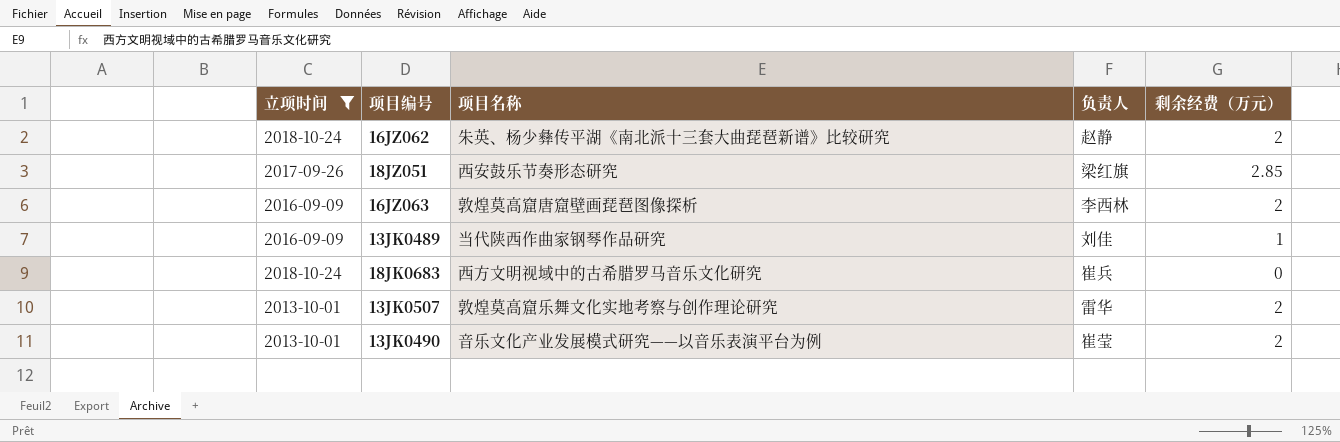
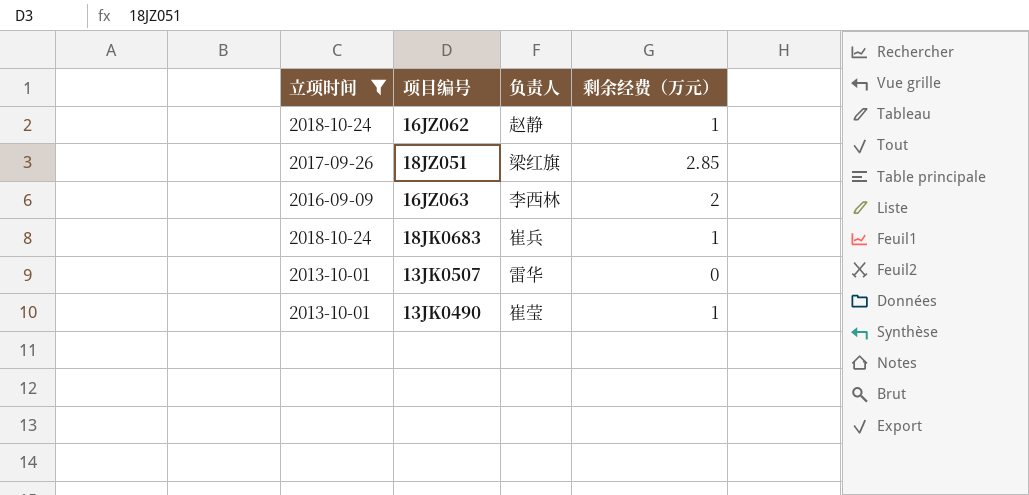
column 项目名称 | position: 3 -> none
row 13JK0489: 2016-09-09 | 当代陕西作曲家钢琴作品研究 | 刘佳 | 1 -> none
16JZ062 | 剩余经费（万元）: 2 -> 1
18JK0683 | 剩余经费（万元）: 0 -> 1
13JK0507 | 剩余经费（万元）: 2 -> 0
13JK0490 | 剩余经费（万元）: 2 -> 1

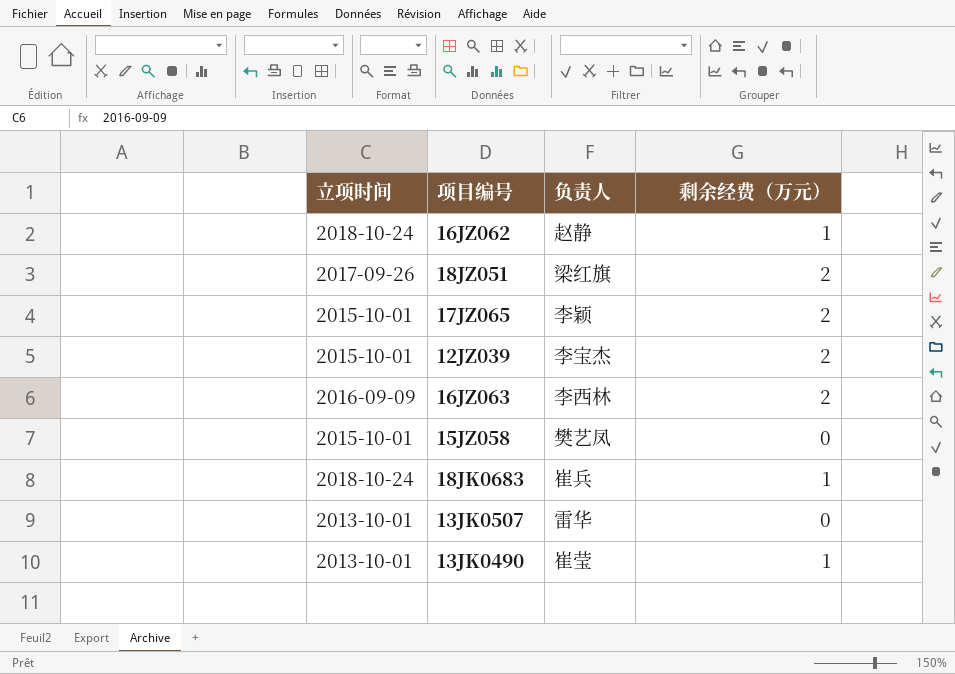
filter: 立项时间 != 2015-10-01 -> none
18JZ051 | 剩余经费（万元）: 2.85 -> 2

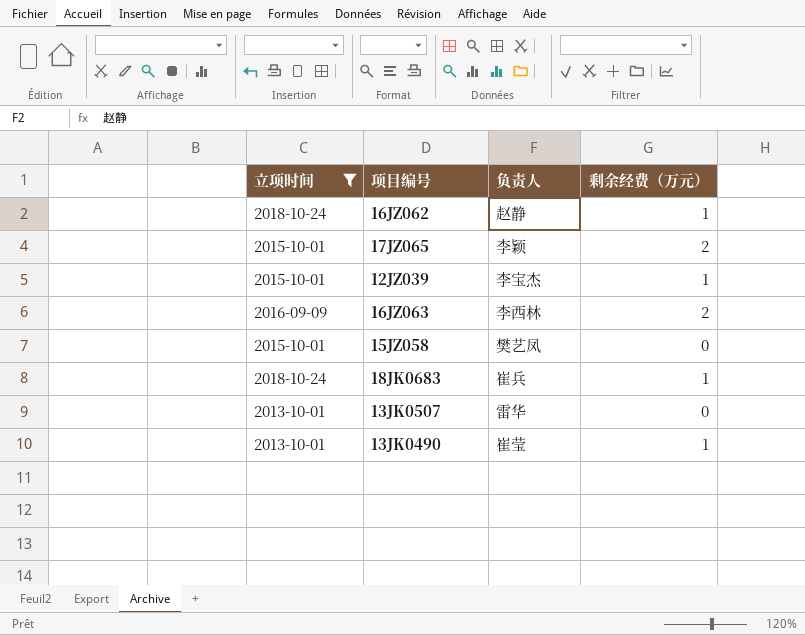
filter: none -> 立项时间 != 2017-09-26
12JZ039 | 剩余经费（万元）: 2 -> 1

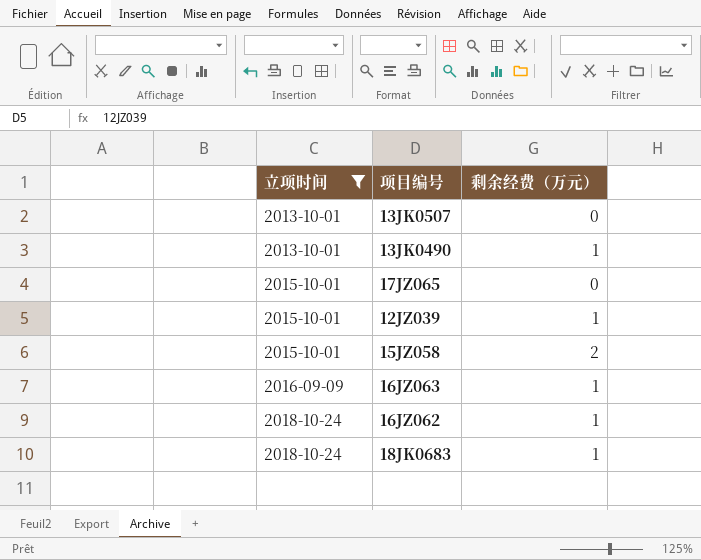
row order: none -> 立项时间 ascending
column 负责人 | position: 3 -> none
17JZ065 | 剩余经费（万元）: 2 -> 0
15JZ058 | 剩余经费（万元）: 0 -> 2
16JZ063 | 剩余经费（万元）: 2 -> 1

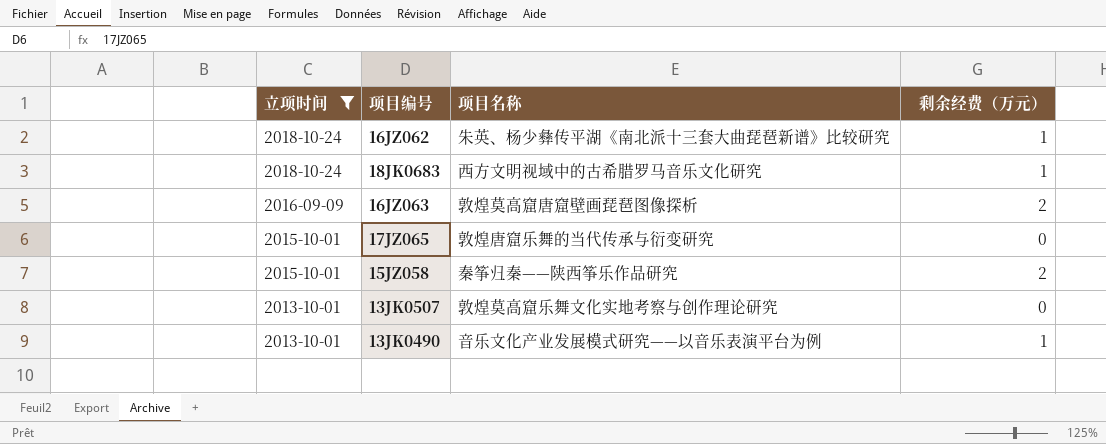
row order: 立项时间 ascending -> 立项时间 descending
column 项目名称 | position: none -> 3
row 12JZ039: 2015-10-01 | 1 -> none
16JZ063 | 剩余经费（万元）: 1 -> 2

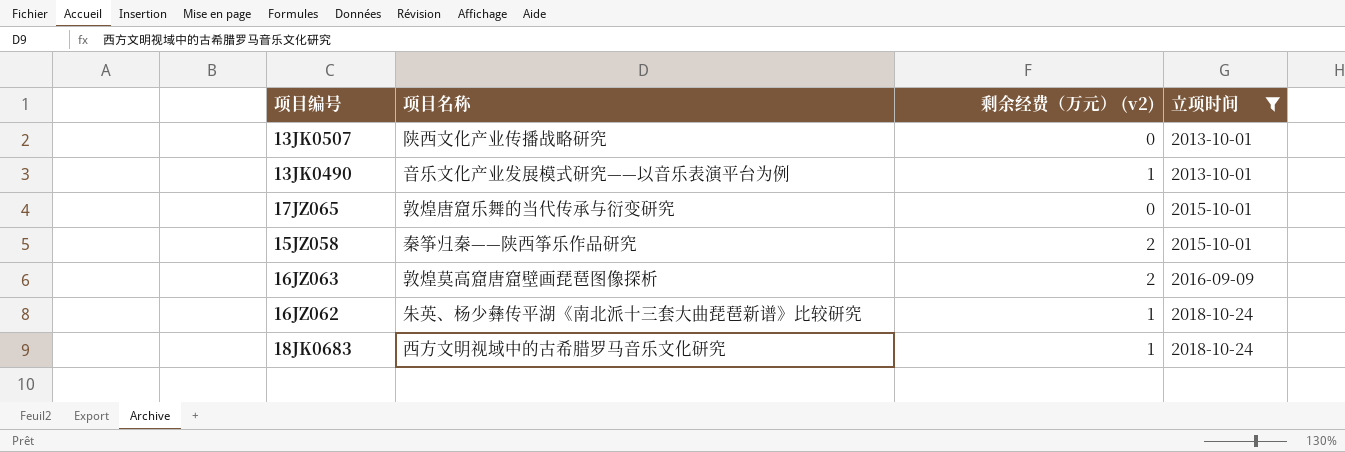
row order: 立项时间 descending -> 立项时间 ascending
column name: 剩余经费（万元） -> 剩余经费（万元） (v2)
column 立项时间 | position: 1 -> 4
13JK0507 | 项目名称: 敦煌莫高窟乐舞文化实地考察与创作理论研究 -> 陕西文化产业传播战略研究

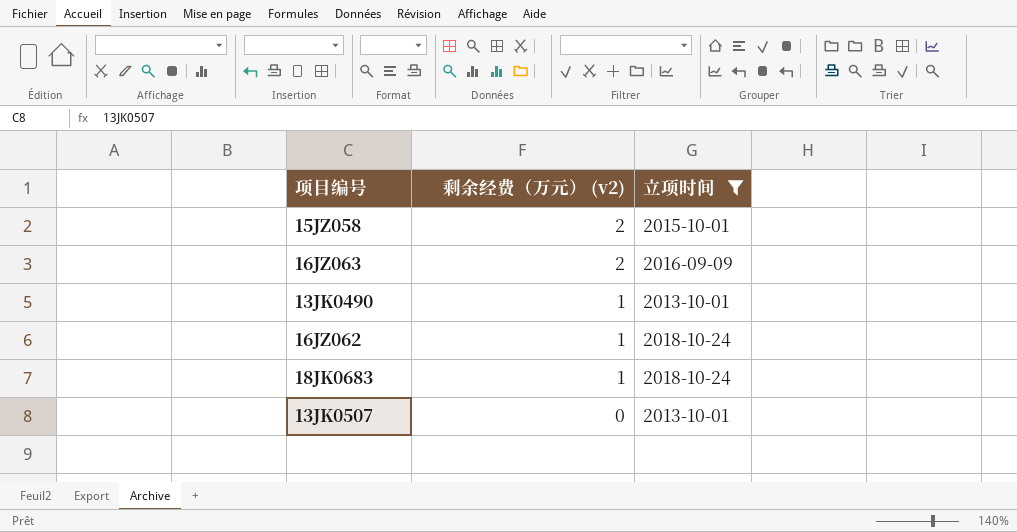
row order: 立项时间 ascending -> 剩余经费（万元） (v2) descending
column 项目名称 | position: 2 -> none
row 17JZ065: 敦煌唐窟乐舞的当代传承与衍变研究 | 0 | 2015-10-01 -> none

